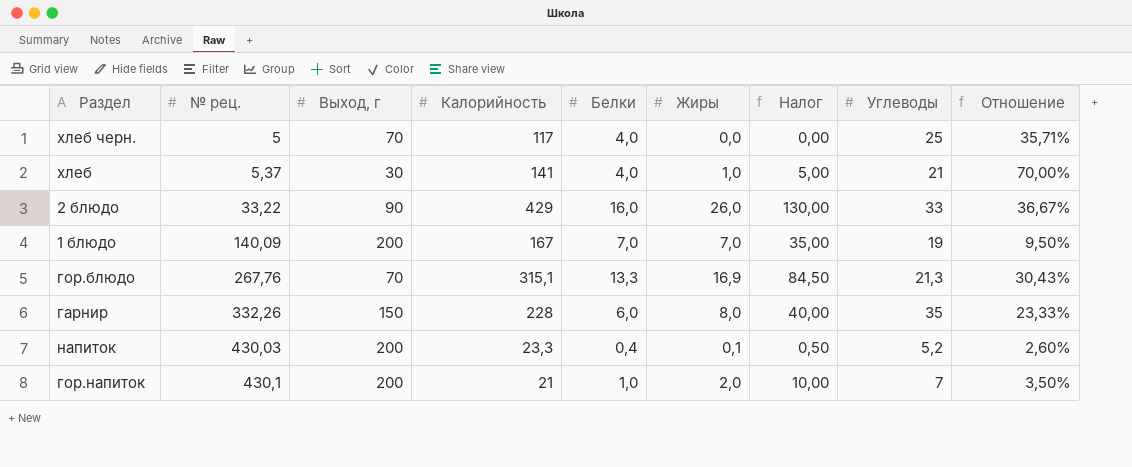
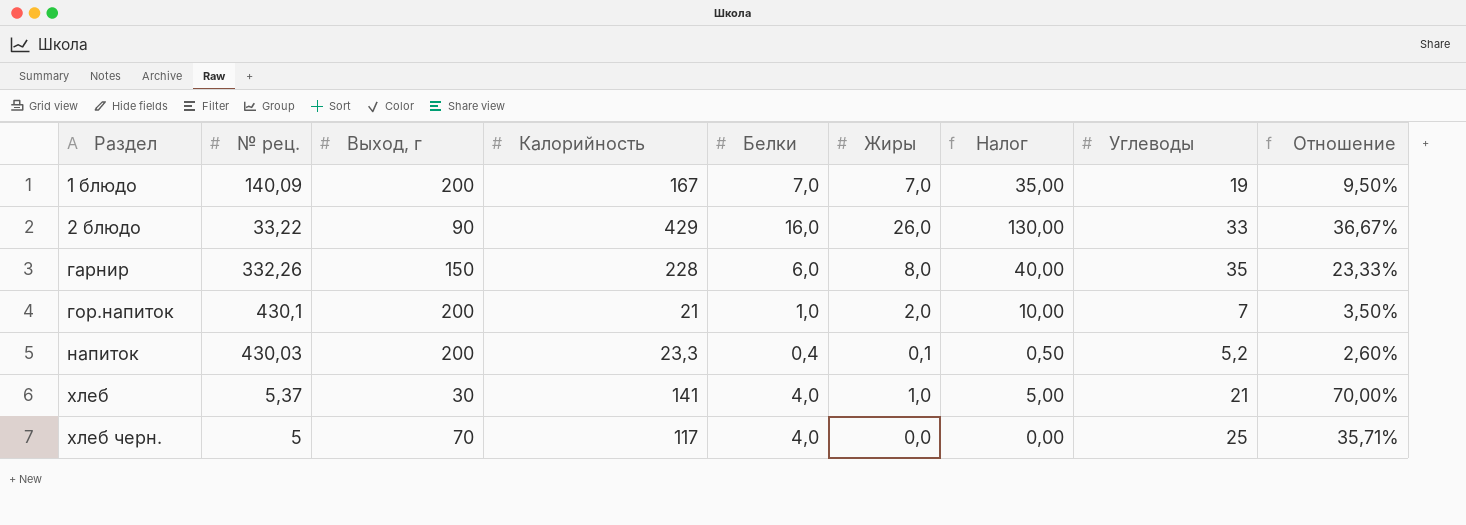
row order: № рец. ascending -> Раздел ascending
row гор.блюдо: 267,76 | 70 | 315,1 | 13,3 | 16,9 | 84,50 | 21,3 | 30,43% -> none

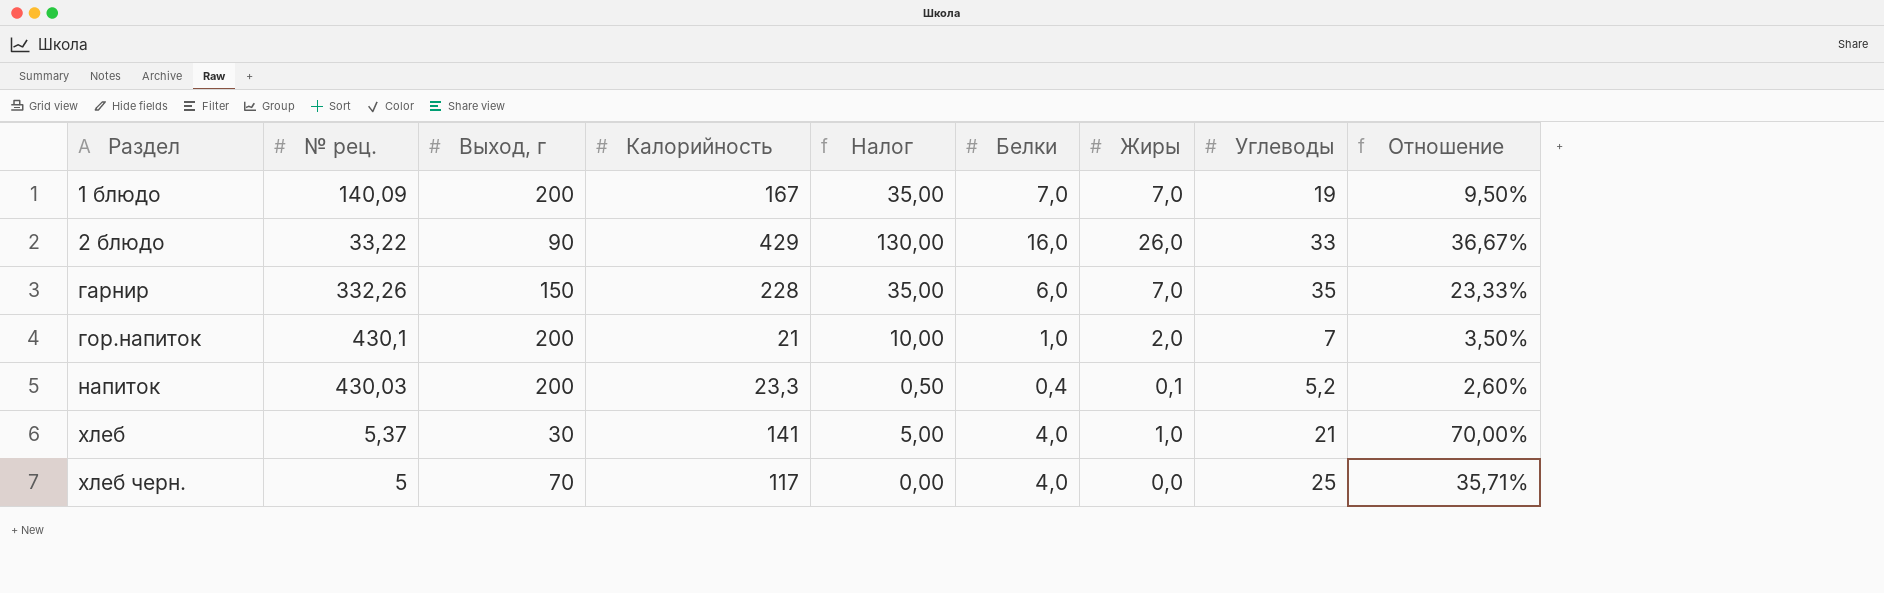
column Налог | position: 7 -> 5
гарнир | Налог: 40,00 -> 35,00
гарнир | Жиры: 8,0 -> 7,0

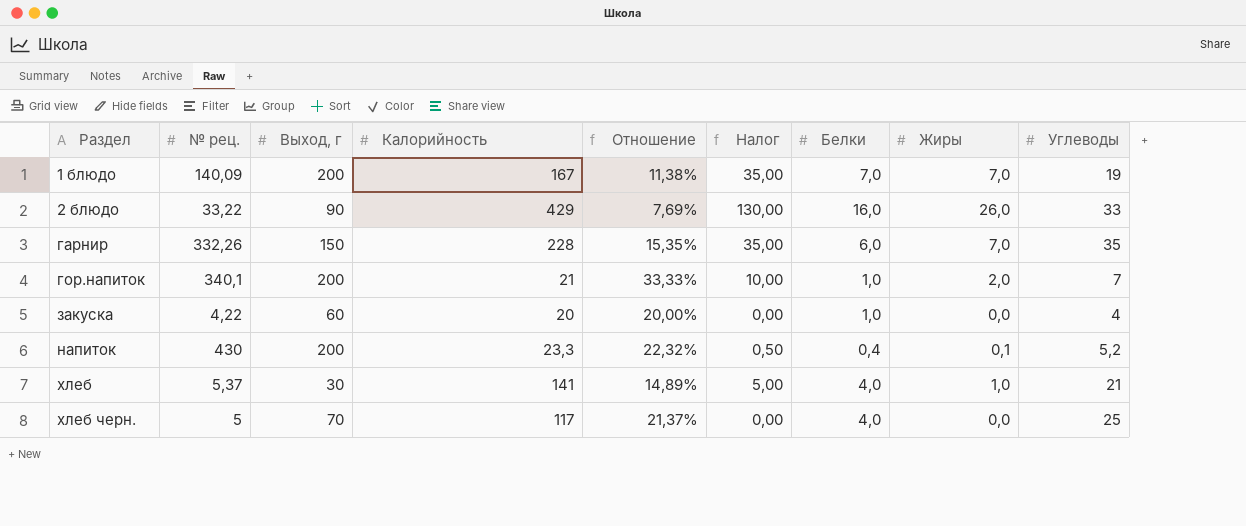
column Отношение | formula: [Углеводы] / [Выход, г] -> [Углеводы] / [Калорийность]
column Отношение | position: 9 -> 5
гор.напиток | № рец.: 430,1 -> 340,1
row закуска: none -> 4,22 | 60 | 20 | 20,00% | 0,00 | 1,0 | 0,0 | 4
напиток | № рец.: 430,03 -> 430

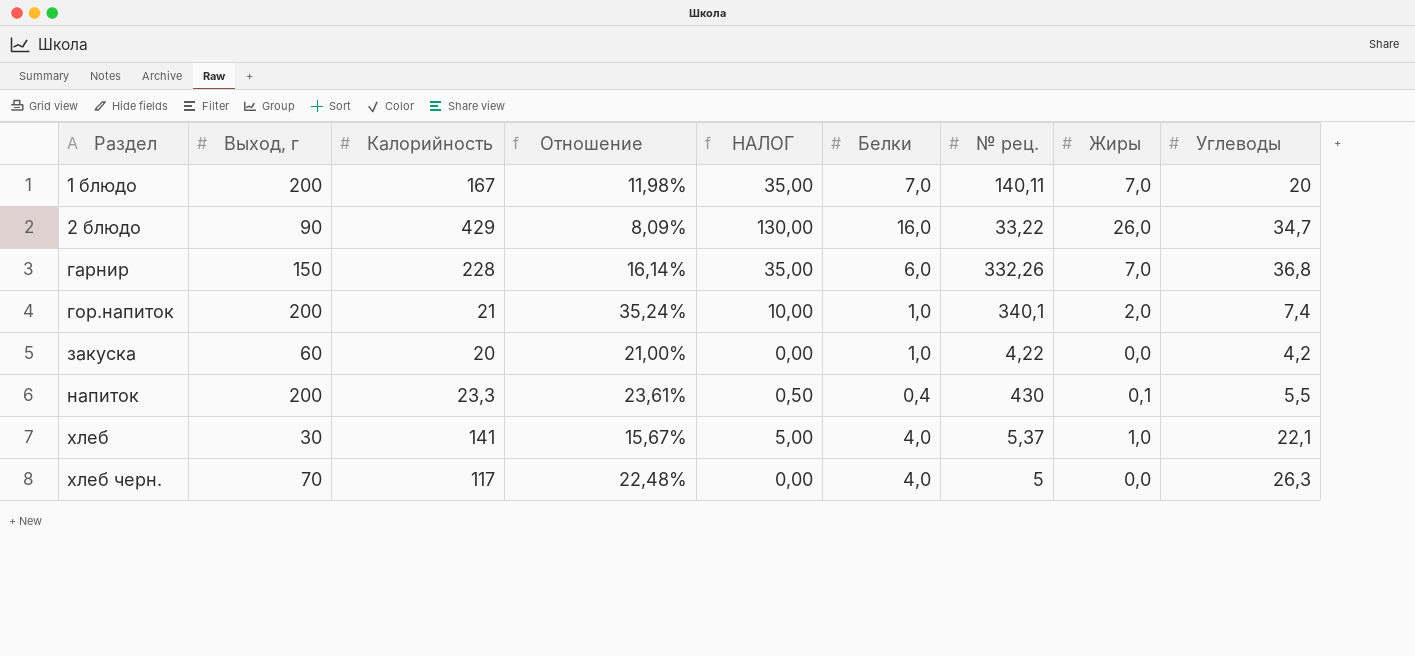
column name: Налог -> НАЛОГ
column № рец. | position: 2 -> 7
1 блюдо | Отношение: 11,38% -> 11,98%
1 блюдо | № рец.: 140,09 -> 140,11
1 блюдо | Углеводы: 19 -> 20
2 блюдо | Отношение: 7,69% -> 8,09%
2 блюдо | Углеводы: 33 -> 34,7
гарнир | Отношение: 15,35% -> 16,14%
гарнир | Углеводы: 35 -> 36,8
гор.напиток | Отношение: 33,33% -> 35,24%
гор.напиток | Углеводы: 7 -> 7,4
закуска | Отношение: 20,00% -> 21,00%
закуска | Углеводы: 4 -> 4,2
напиток | Отношение: 22,32% -> 23,61%
напиток | Углеводы: 5,2 -> 5,5
хлеб | Отношение: 14,89% -> 15,67%
хлеб | Углеводы: 21 -> 22,1
хлеб черн. | Отношение: 21,37% -> 22,48%
хлеб черн. | Углеводы: 25 -> 26,3

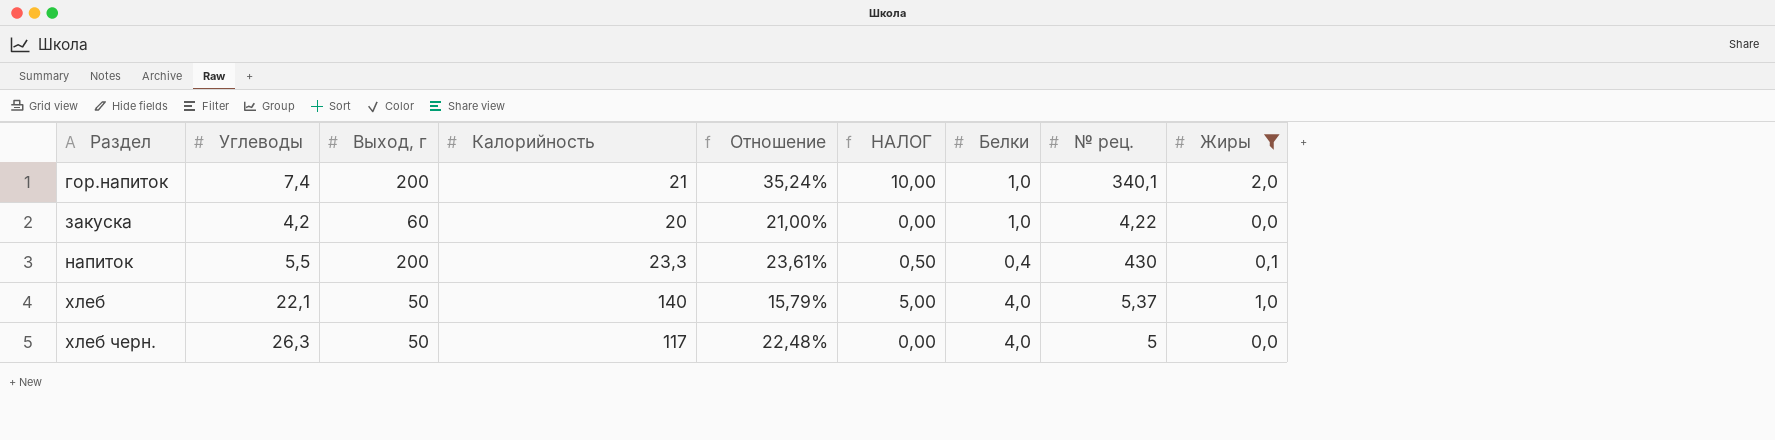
filter: none -> Жиры <= 2,0
column Углеводы | position: 9 -> 2
хлеб | Выход, г: 30 -> 50
хлеб | Калорийность: 141 -> 140
хлеб | Отношение: 15,67% -> 15,79%
хлеб черн. | Выход, г: 70 -> 50

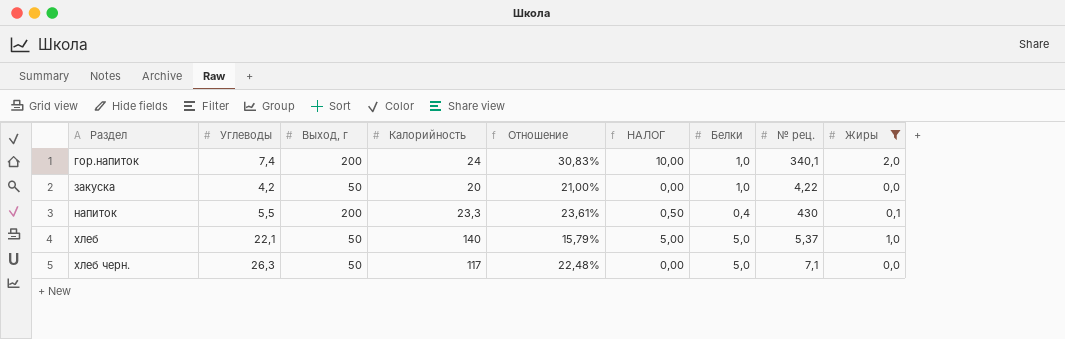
гор.напиток | Калорийность: 21 -> 24
гор.напиток | Отношение: 35,24% -> 30,83%
закуска | Выход, г: 60 -> 50
хлеб | Белки: 4,0 -> 5,0
хлеб черн. | Белки: 4,0 -> 5,0
хлеб черн. | № рец.: 5 -> 7,1

